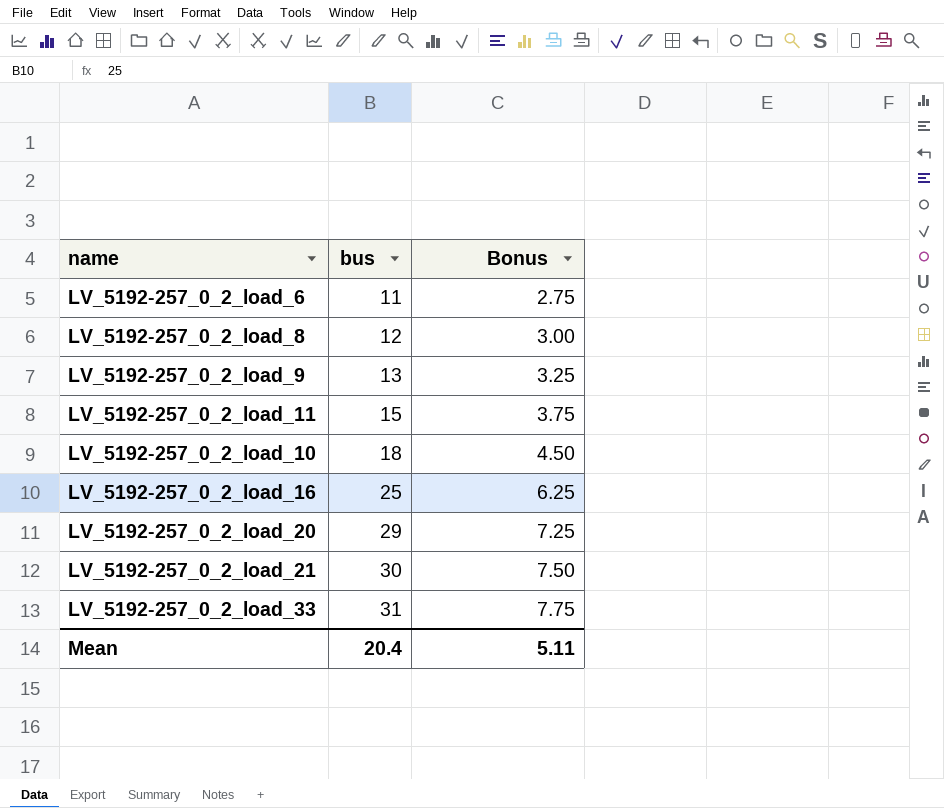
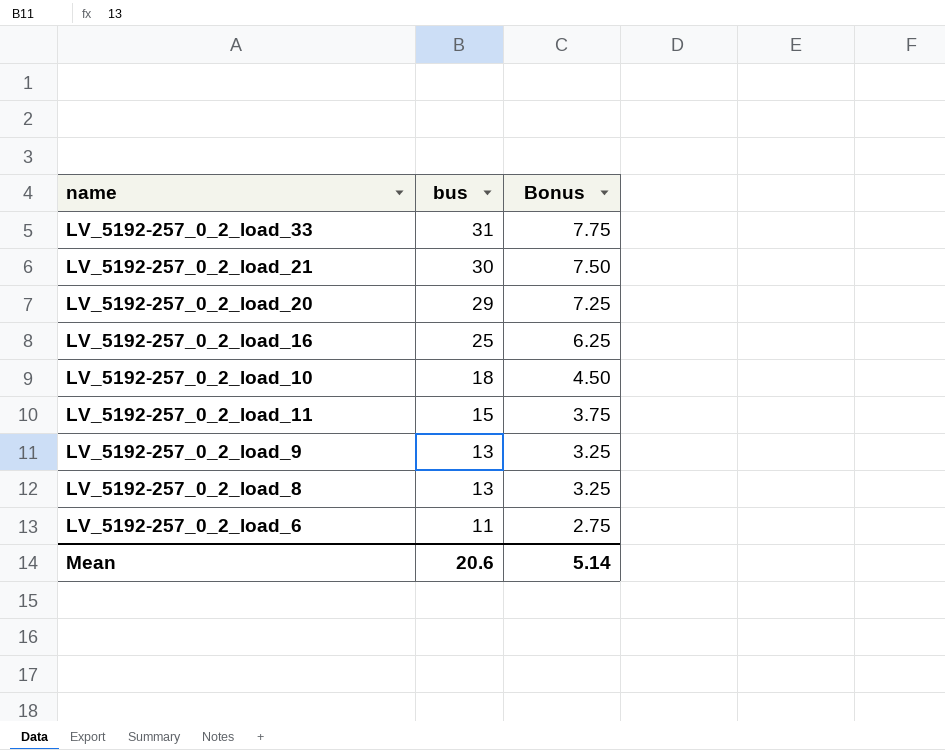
row order: bus ascending -> bus descending
LV_5192-257_0_2_load_8 | bus: 12 -> 13
LV_5192-257_0_2_load_8 | Bonus: 3.00 -> 3.25
Mean | bus: 20.4 -> 20.6
Mean | Bonus: 5.11 -> 5.14

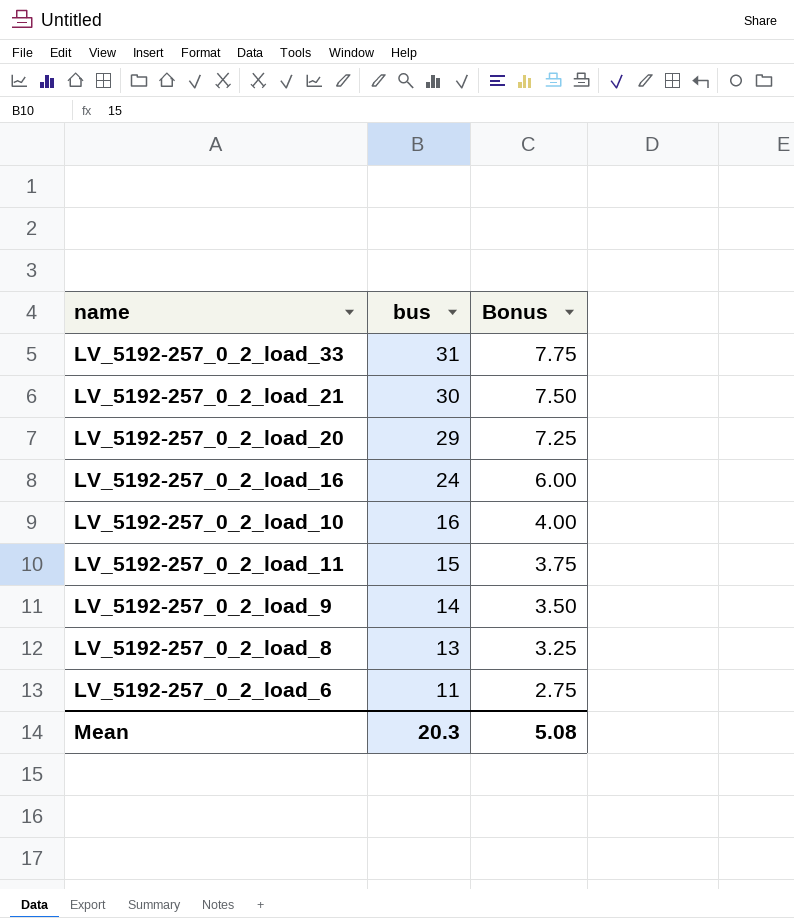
LV_5192-257_0_2_load_16 | bus: 25 -> 24
LV_5192-257_0_2_load_16 | Bonus: 6.25 -> 6.00
LV_5192-257_0_2_load_10 | bus: 18 -> 16
LV_5192-257_0_2_load_10 | Bonus: 4.50 -> 4.00
LV_5192-257_0_2_load_9 | bus: 13 -> 14
LV_5192-257_0_2_load_9 | Bonus: 3.25 -> 3.50
Mean | bus: 20.6 -> 20.3
Mean | Bonus: 5.14 -> 5.08

